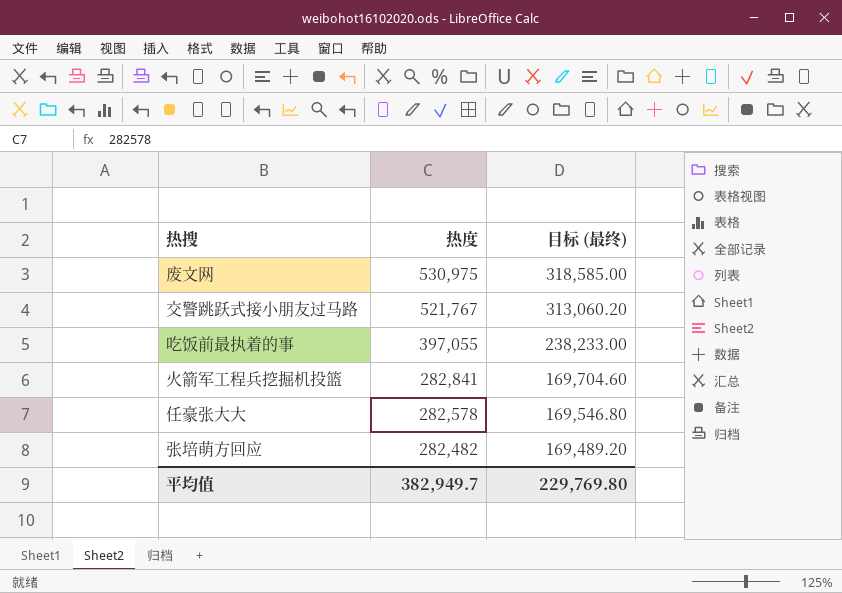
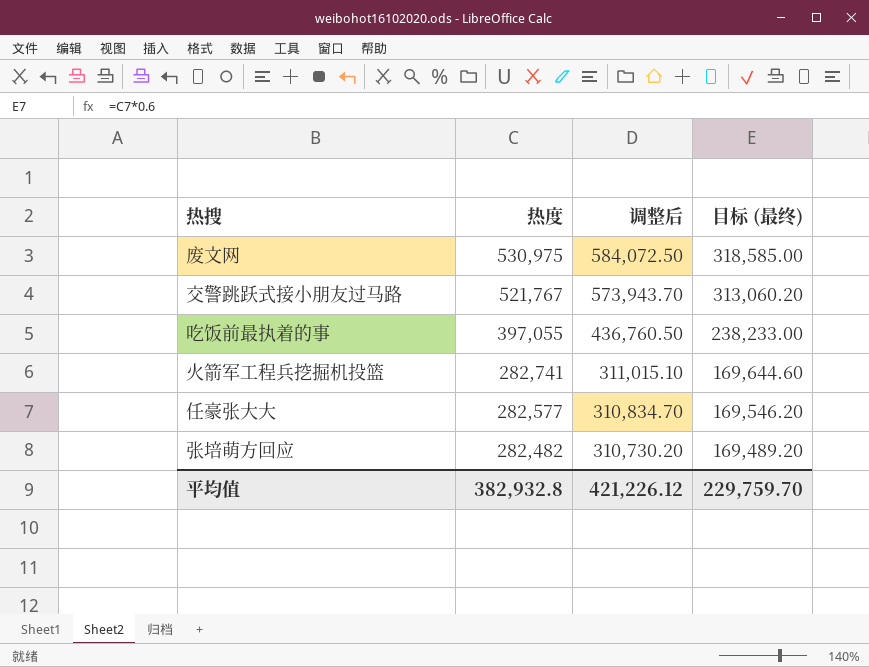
column 调整后 | formula: none -> [热度] * 1.1
火箭军工程兵挖掘机投篮 | 热度: 282,841 -> 282,741
火箭军工程兵挖掘机投篮 | 目标 (最终): 169,704.60 -> 169,644.60
任豪张大大 | 热度: 282,578 -> 282,577
任豪张大大 | 目标 (最终): 169,546.80 -> 169,546.20
平均值 | 热度: 382,949.7 -> 382,932.8
平均值 | 目标 (最终): 229,769.80 -> 229,759.70

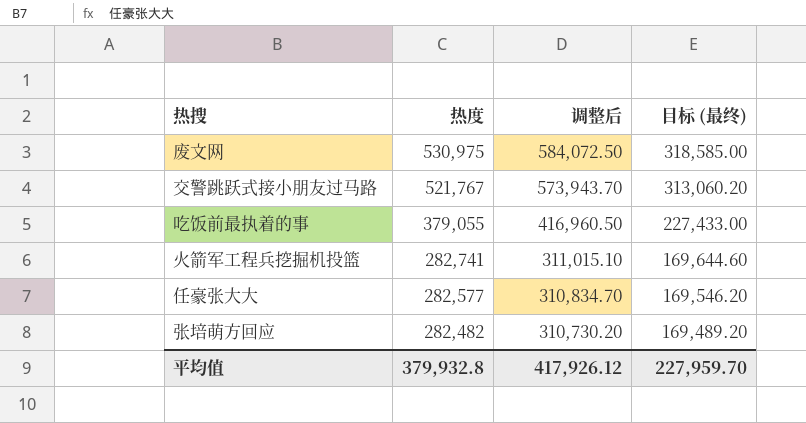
吃饭前最执着的事 | 热度: 397,055 -> 379,055
吃饭前最执着的事 | 调整后: 436,760.50 -> 416,960.50
吃饭前最执着的事 | 目标 (最终): 238,233.00 -> 227,433.00
平均值 | 热度: 382,932.8 -> 379,932.8
平均值 | 调整后: 421,226.12 -> 417,926.12
平均值 | 目标 (最终): 229,759.70 -> 227,959.70

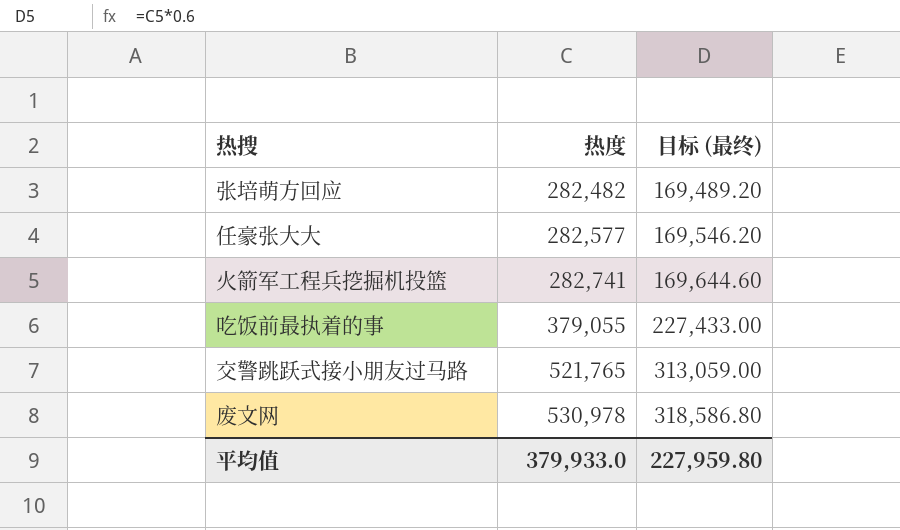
row order: 热度 descending -> 热度 ascending
column 调整后 | formula: [热度] * 1.1 -> none
交警跳跃式接小朋友过马路 | 热度: 521,767 -> 521,765
交警跳跃式接小朋友过马路 | 目标 (最终): 313,060.20 -> 313,059.00
废文网 | 热度: 530,975 -> 530,978
废文网 | 目标 (最终): 318,585.00 -> 318,586.80
平均值 | 热度: 379,932.8 -> 379,933.0
平均值 | 目标 (最终): 227,959.70 -> 227,959.80

